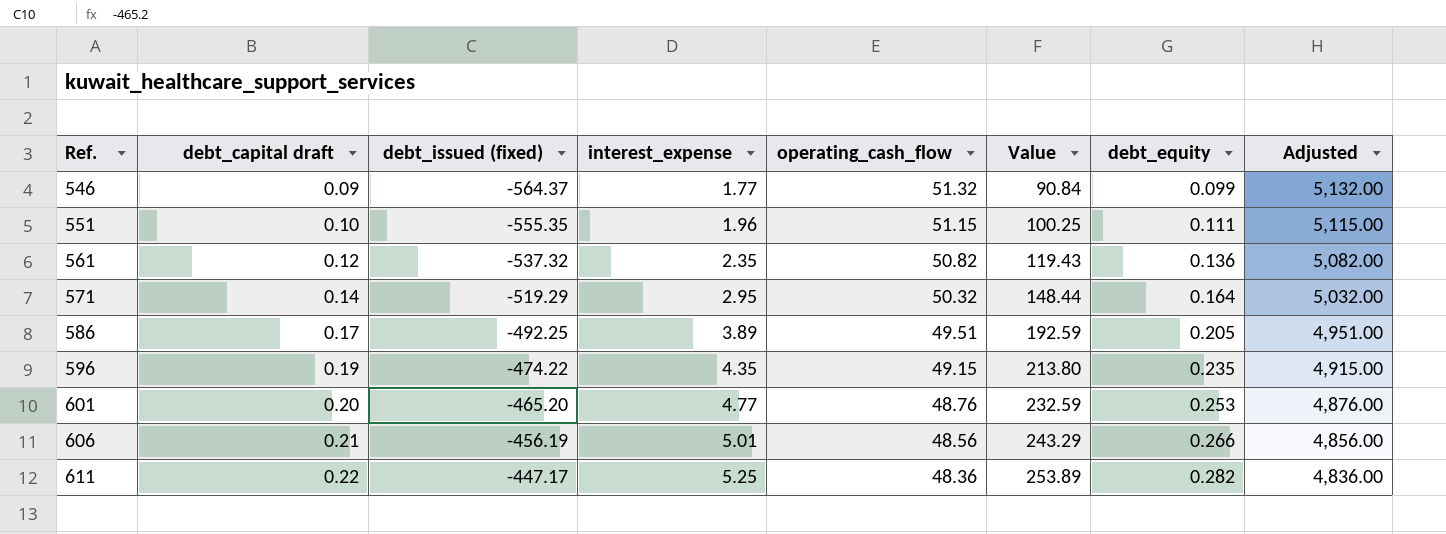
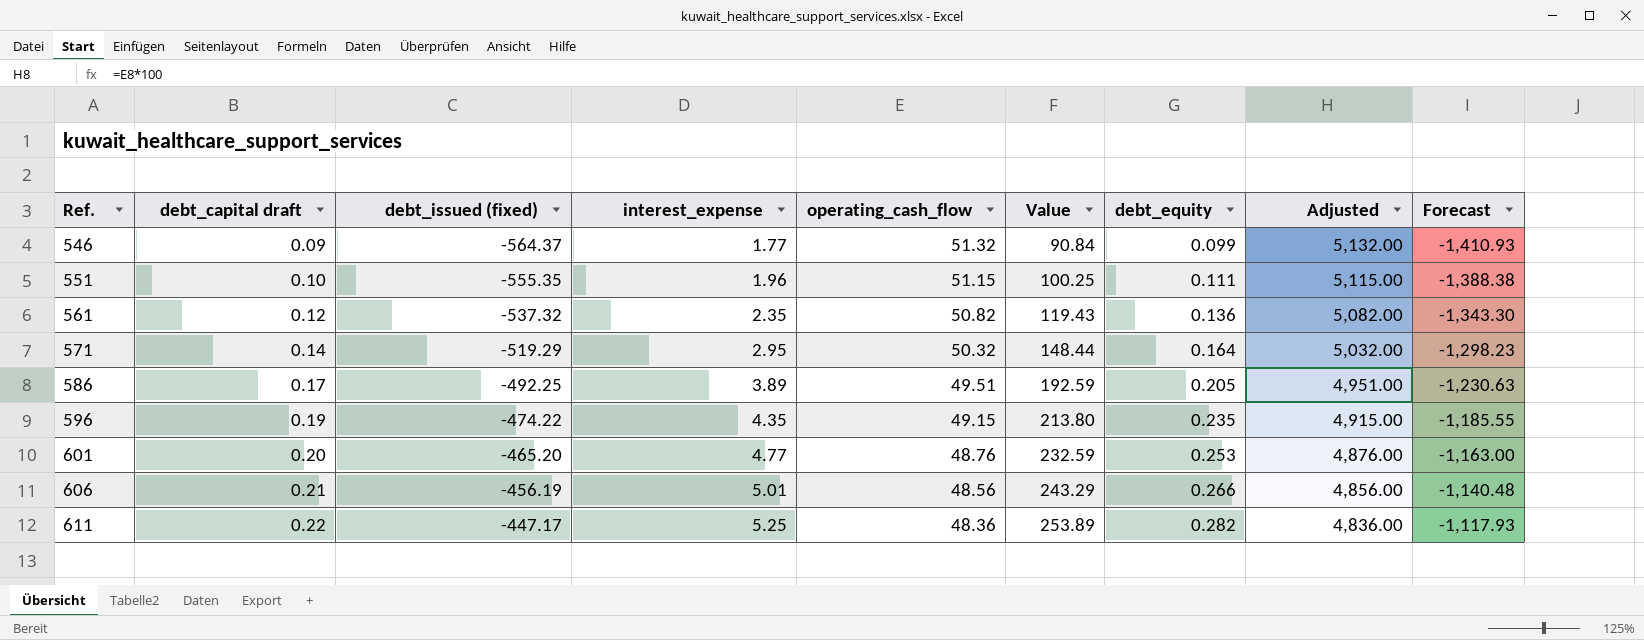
column Forecast | formula: none -> [debt_issued (fixed)] * 2.5

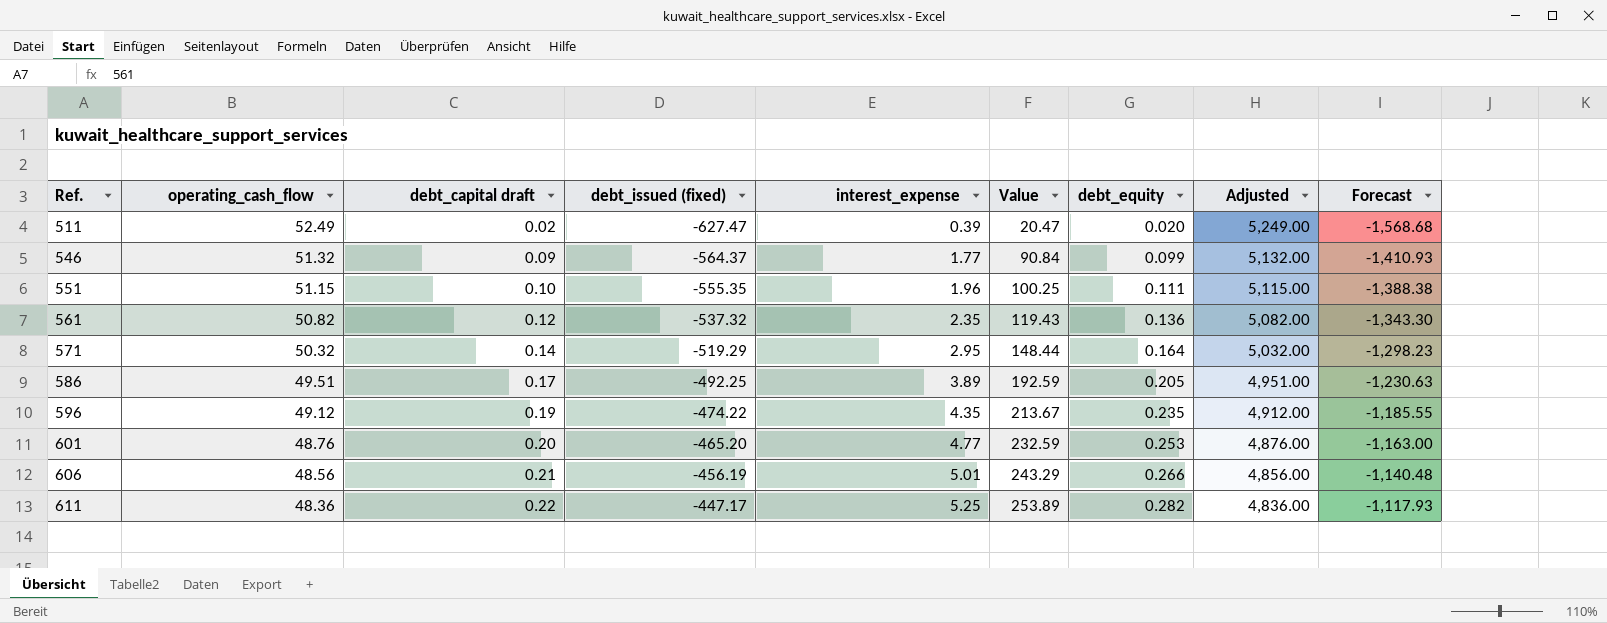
column operating_cash_flow | position: 5 -> 2
row 511: none -> 52.49 | 0.02 | -627.47 | 0.39 | 20.47 | 0.020 | 5,249.00 | -1,568.68
596 | operating_cash_flow: 49.15 -> 49.12
596 | Value: 213.80 -> 213.67
596 | Adjusted: 4,915.00 -> 4,912.00

